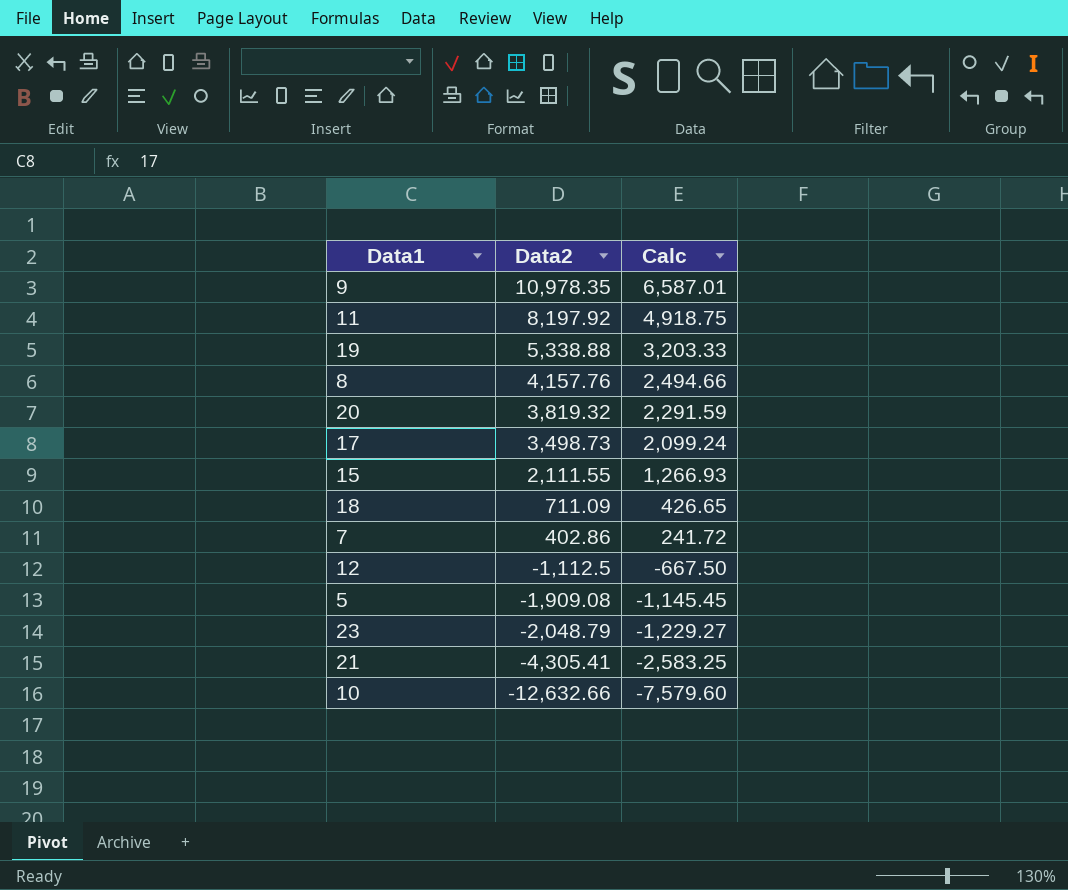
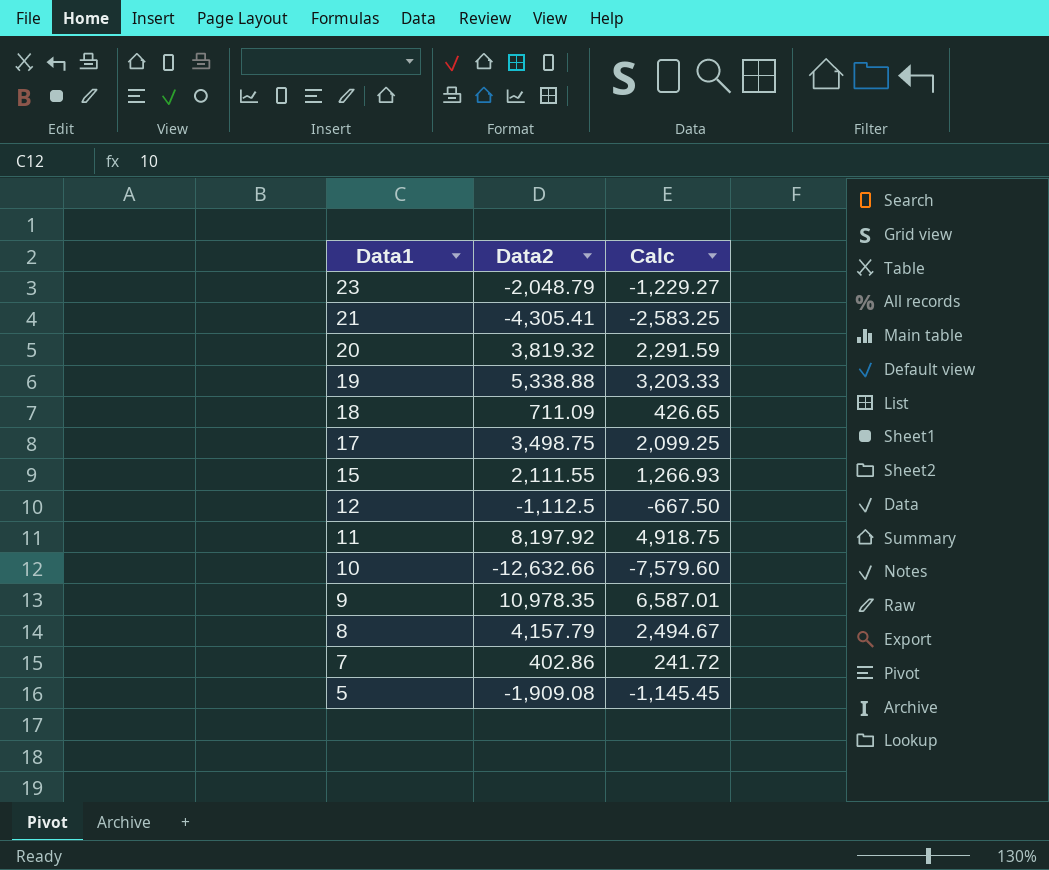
row order: Data2 descending -> Data1 descending
17 | Data2: 3,498.73 -> 3,498.75
17 | Calc: 2,099.24 -> 2,099.25
8 | Data2: 4,157.76 -> 4,157.79
8 | Calc: 2,494.66 -> 2,494.67

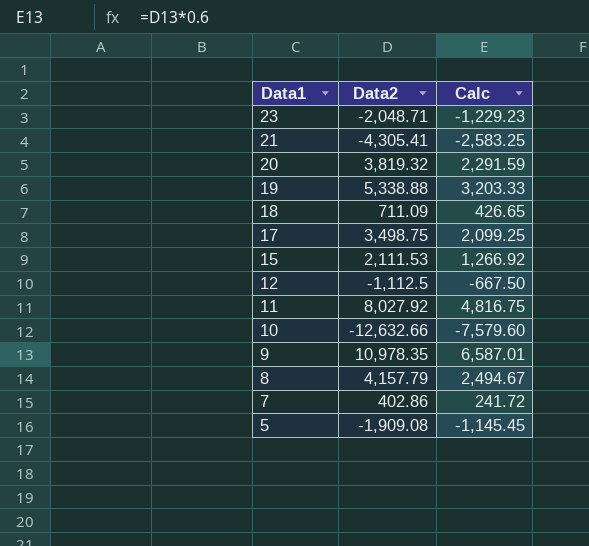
23 | Data2: -2,048.79 -> -2,048.71
23 | Calc: -1,229.27 -> -1,229.23
15 | Data2: 2,111.55 -> 2,111.53
15 | Calc: 1,266.93 -> 1,266.92
11 | Data2: 8,197.92 -> 8,027.92
11 | Calc: 4,918.75 -> 4,816.75

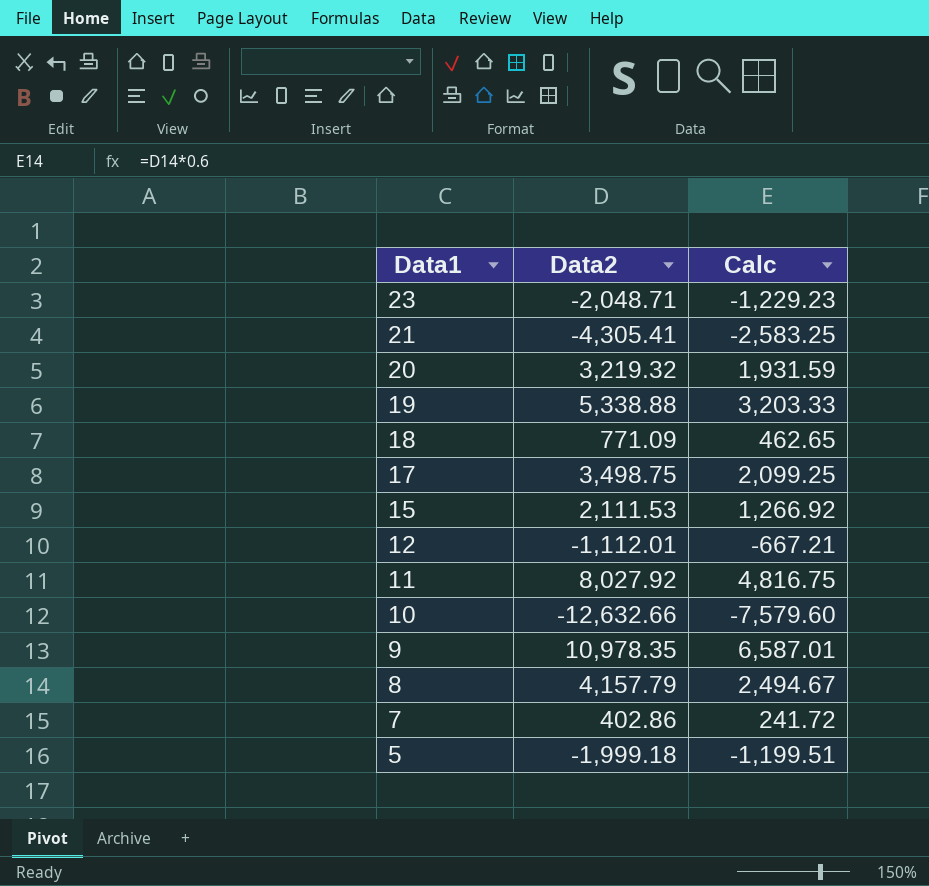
20 | Data2: 3,819.32 -> 3,219.32
20 | Calc: 2,291.59 -> 1,931.59
18 | Data2: 711.09 -> 771.09
18 | Calc: 426.65 -> 462.65
12 | Data2: -1,112.5 -> -1,112.01
12 | Calc: -667.50 -> -667.21
5 | Data2: -1,909.08 -> -1,999.18
5 | Calc: -1,145.45 -> -1,199.51

